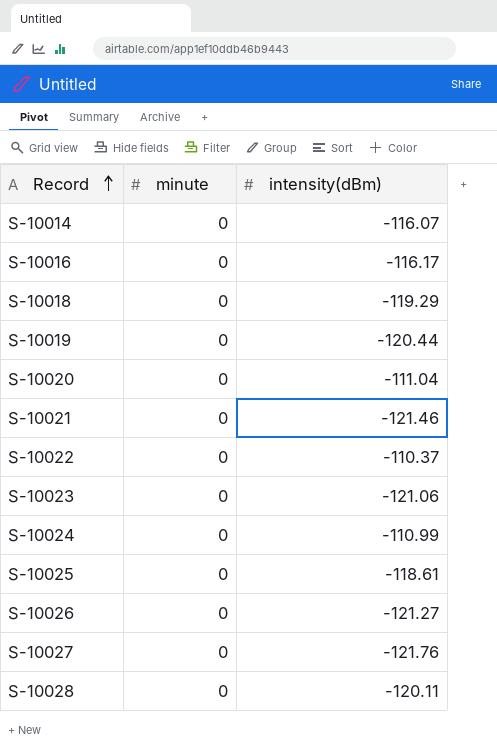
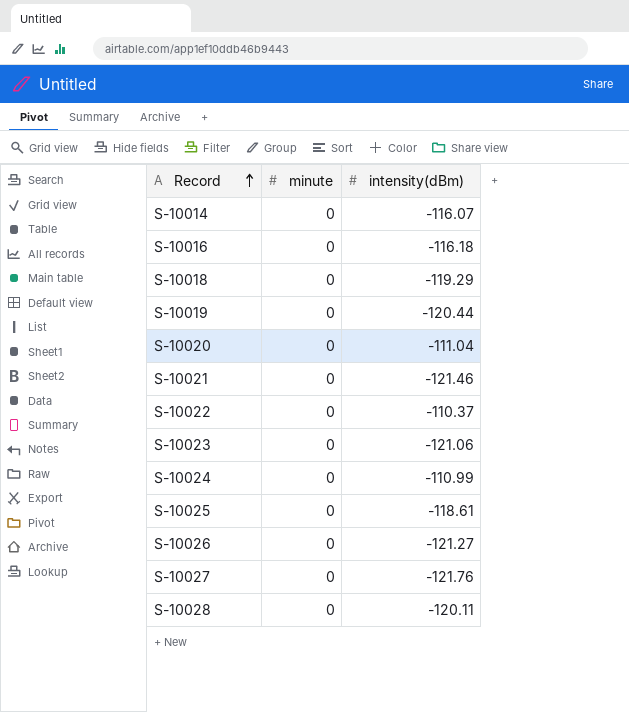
S-10016 | intensity(dBm): -116.17 -> -116.18

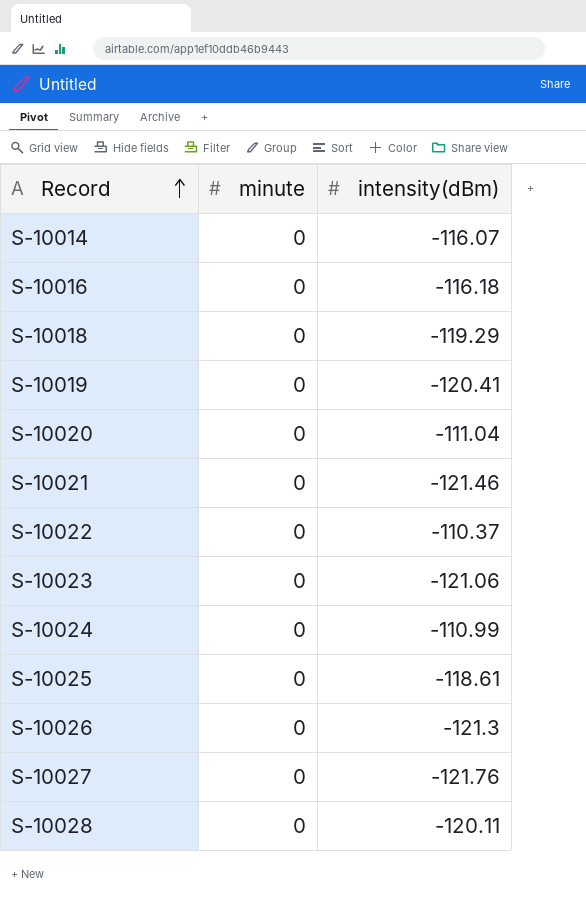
S-10019 | intensity(dBm): -120.44 -> -120.41
S-10026 | intensity(dBm): -121.27 -> -121.3

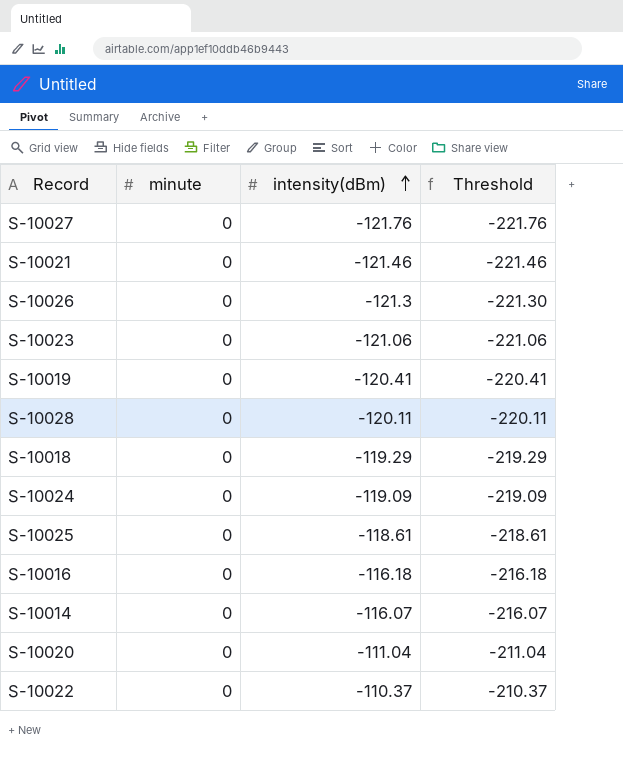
row order: Record ascending -> intensity(dBm) ascending
column Threshold | formula: none -> [intensity(dBm)] - 100
S-10024 | intensity(dBm): -110.99 -> -119.09

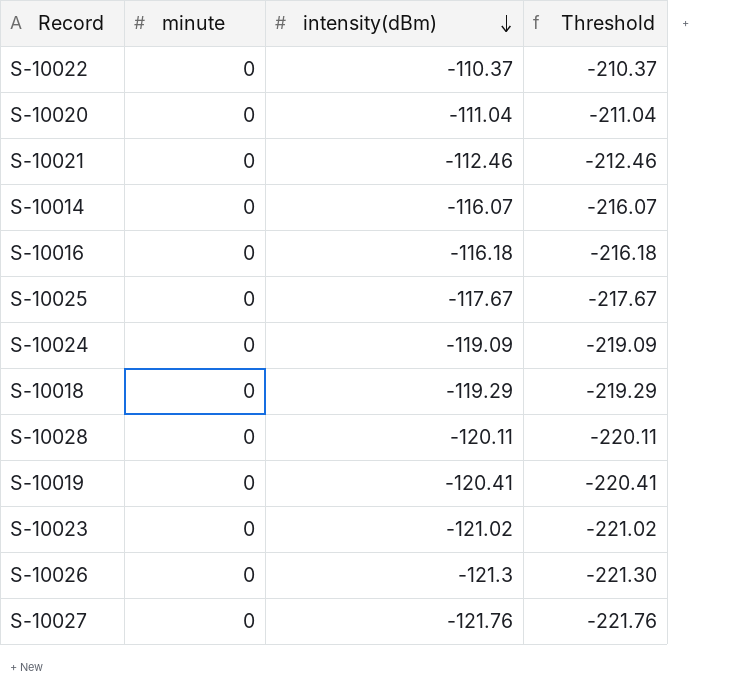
row order: intensity(dBm) ascending -> intensity(dBm) descending
S-10021 | intensity(dBm): -121.46 -> -112.46
S-10021 | Threshold: -221.46 -> -212.46
S-10025 | intensity(dBm): -118.61 -> -117.67
S-10025 | Threshold: -218.61 -> -217.67
S-10023 | intensity(dBm): -121.06 -> -121.02
S-10023 | Threshold: -221.06 -> -221.02

